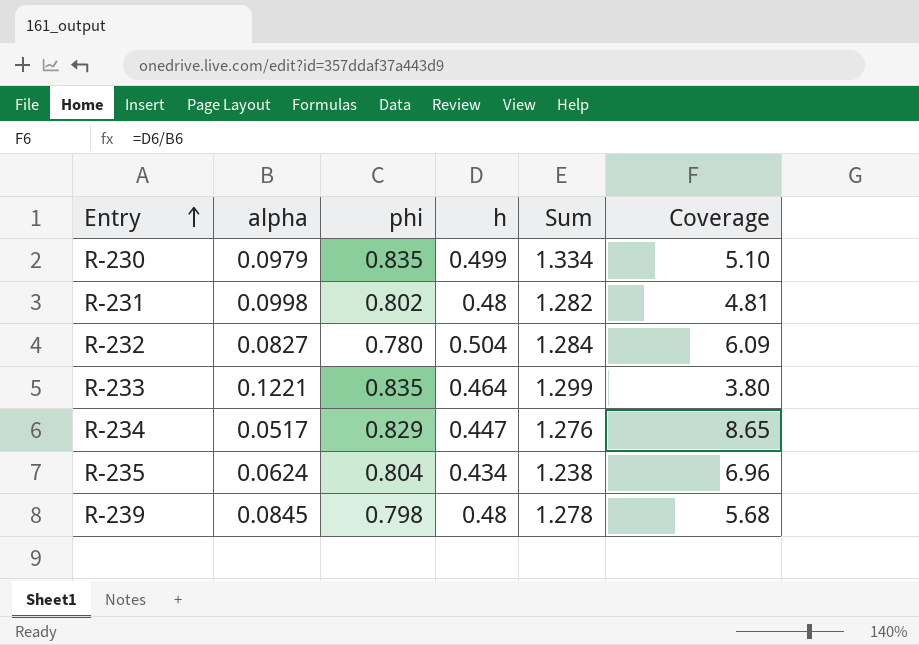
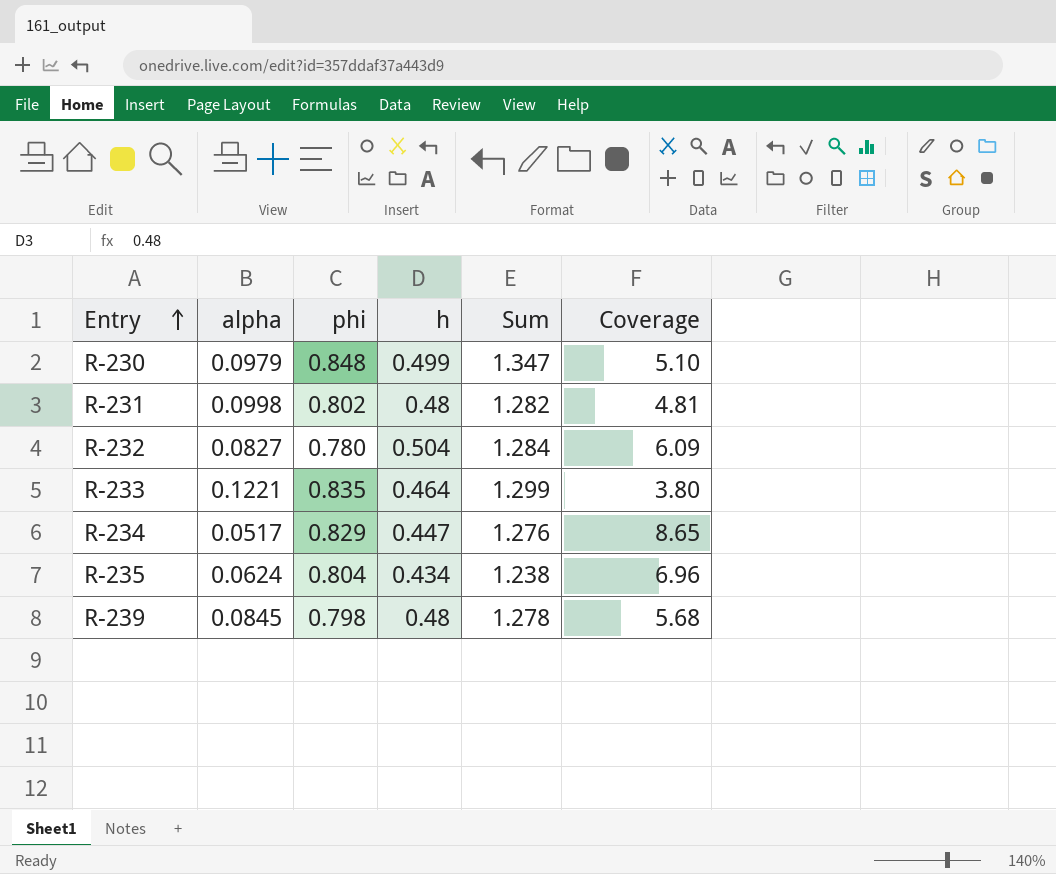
R-230 | phi: 0.835 -> 0.848
R-230 | Sum: 1.334 -> 1.347

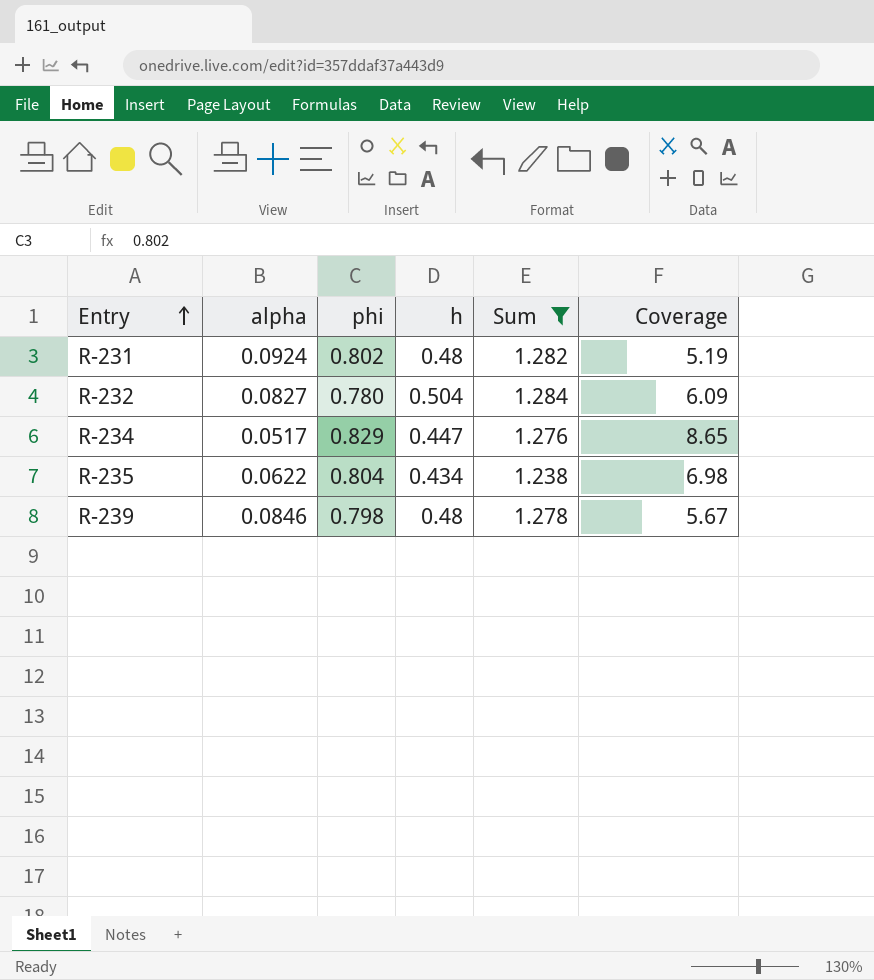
filter: none -> Sum <= 1.284
R-231 | alpha: 0.0998 -> 0.0924
R-231 | Coverage: 4.81 -> 5.19
R-235 | alpha: 0.0624 -> 0.0622
R-235 | Coverage: 6.96 -> 6.98
R-239 | alpha: 0.0845 -> 0.0846
R-239 | Coverage: 5.68 -> 5.67

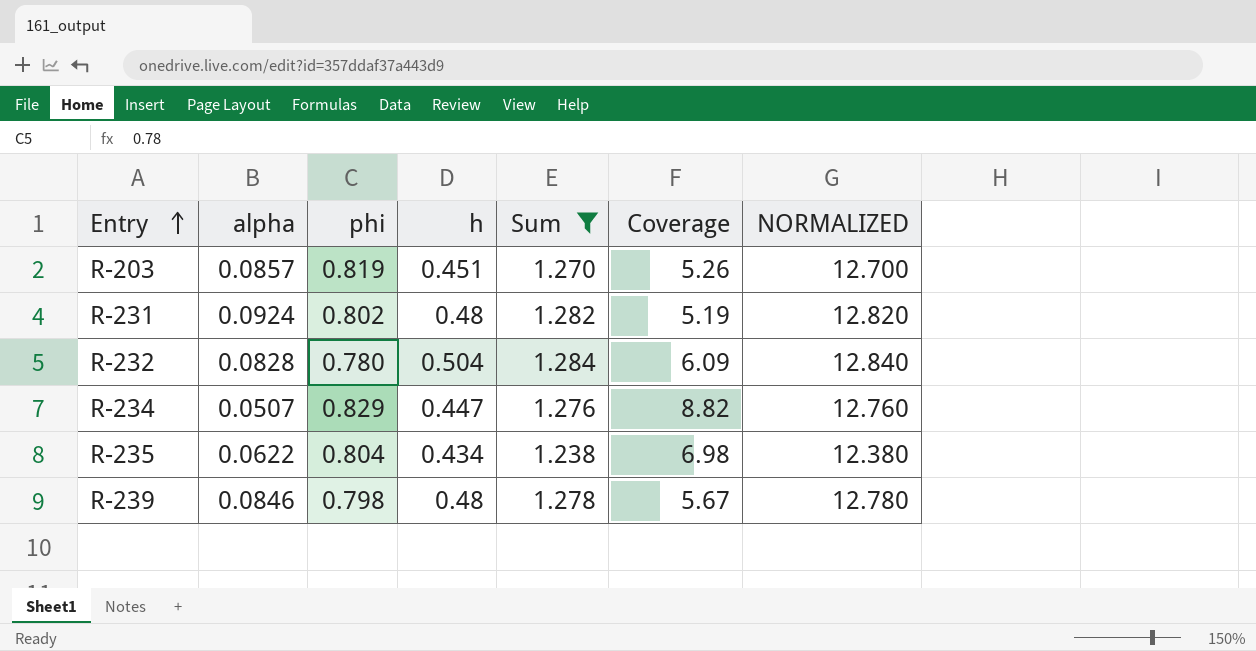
column NORMALIZED | formula: none -> [Sum] * 10
row R-203: none -> 0.0857 | 0.819 | 0.451 | 1.270 | 5.26 | 12.700
R-232 | alpha: 0.0827 -> 0.0828
R-234 | alpha: 0.0517 -> 0.0507
R-234 | Coverage: 8.65 -> 8.82

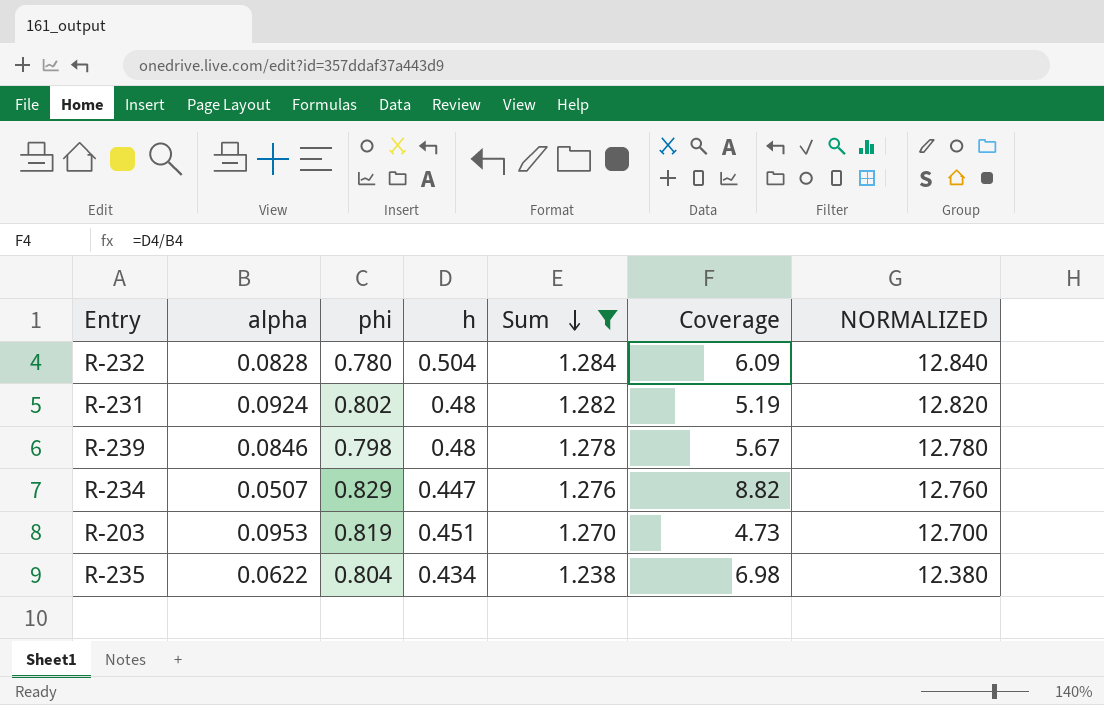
row order: Entry ascending -> Sum descending
R-203 | alpha: 0.0857 -> 0.0953
R-203 | Coverage: 5.26 -> 4.73

